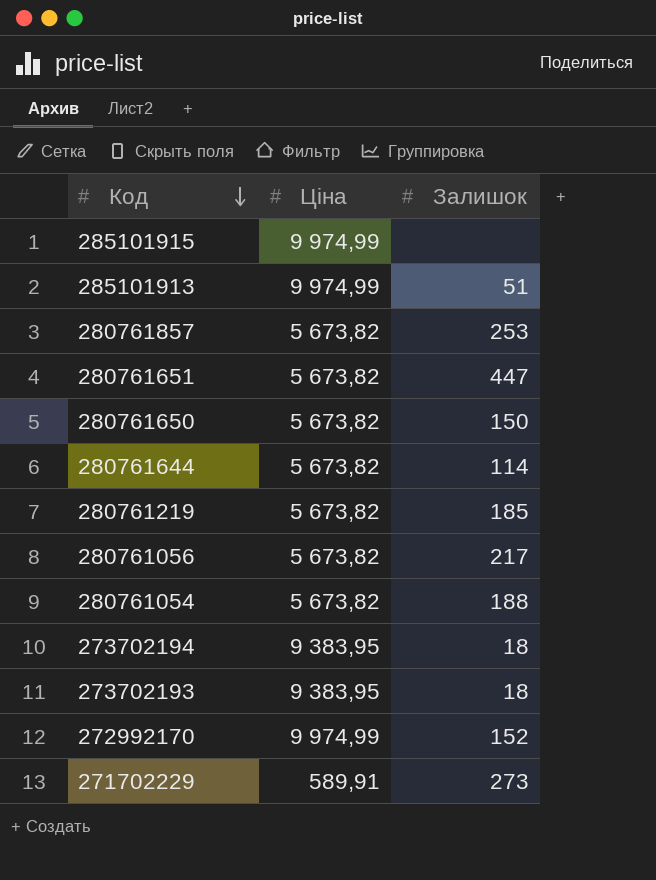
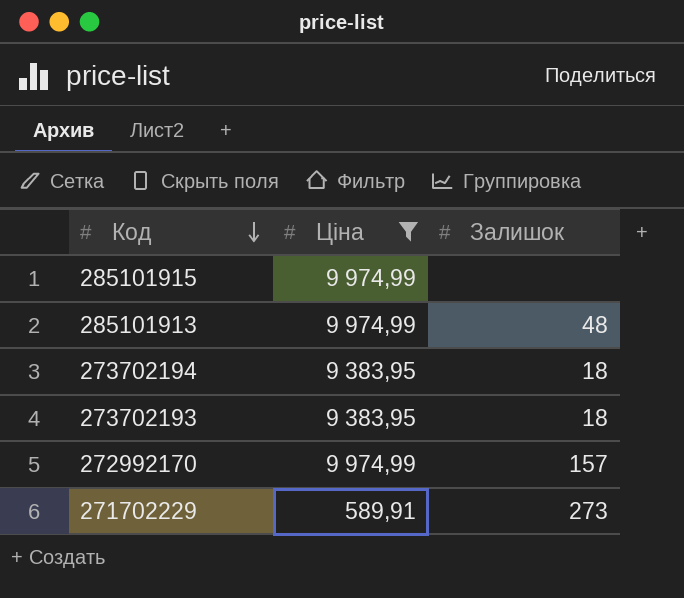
filter: none -> Ціна != 5 673,82
285101913 | Залишок: 51 -> 48
272992170 | Залишок: 152 -> 157

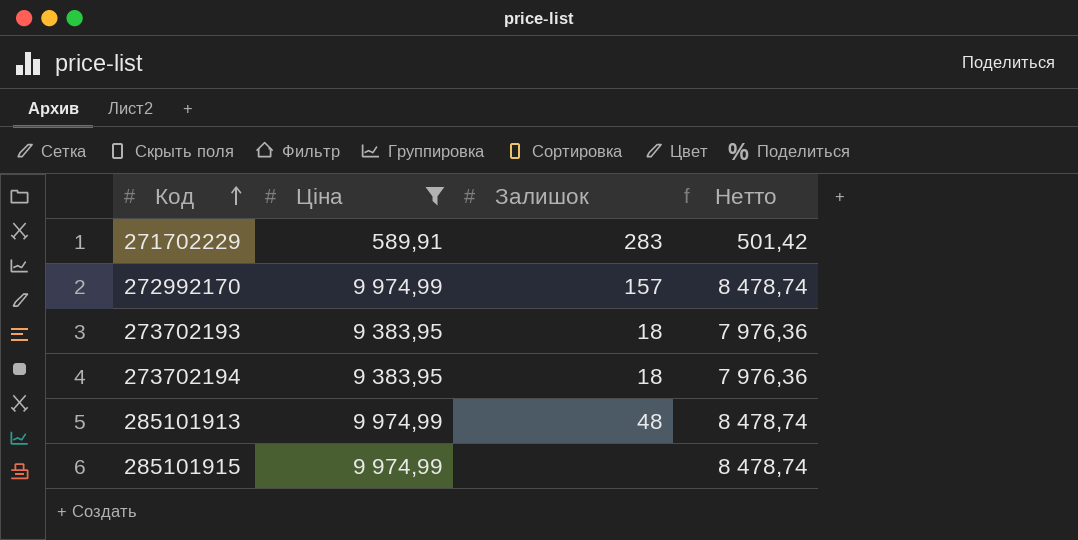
row order: Код descending -> Код ascending
column Нетто | formula: none -> [Ціна] * 0,85
271702229 | Залишок: 273 -> 283

